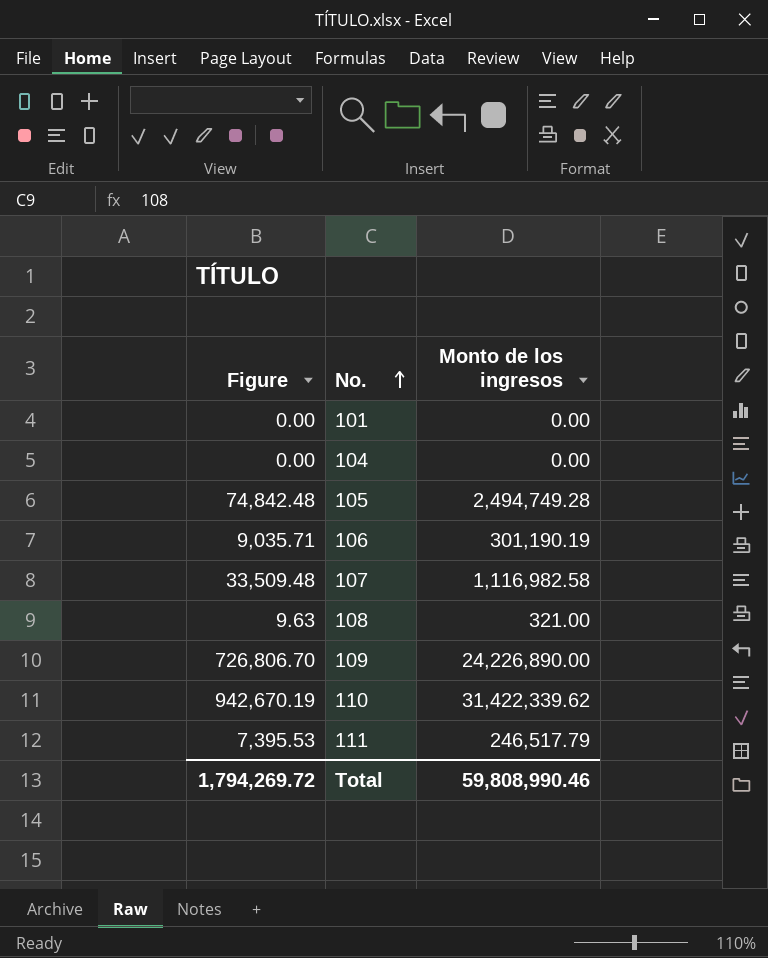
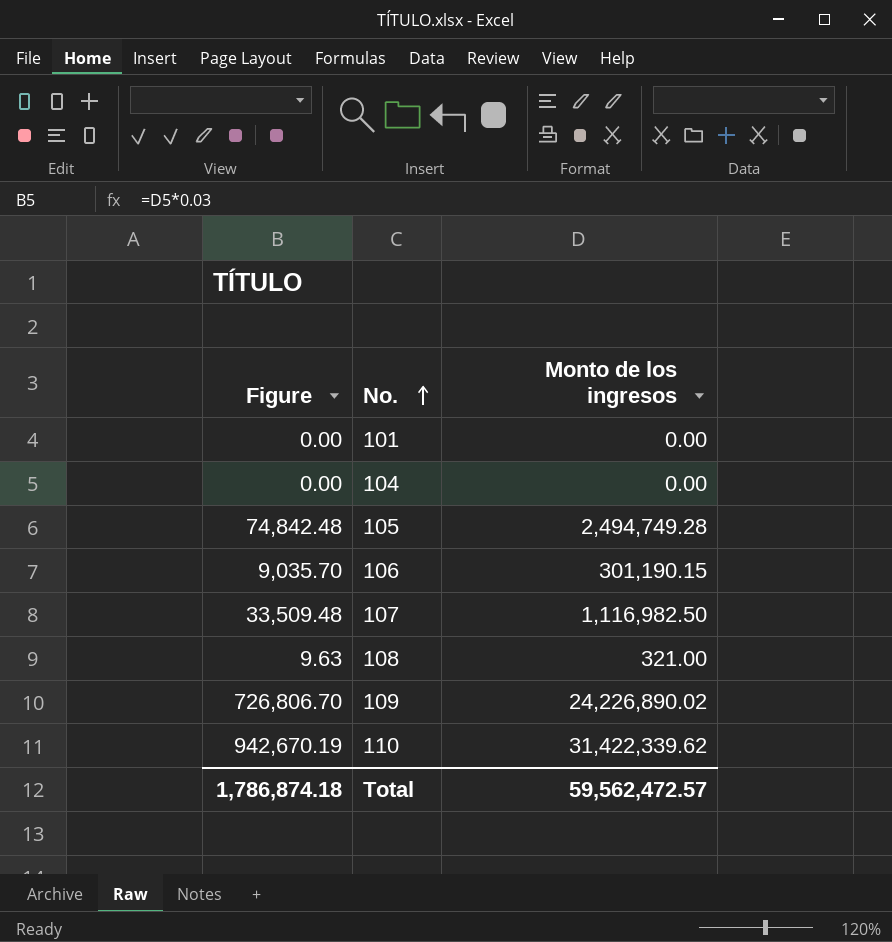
row 111: 7,395.53 | 246,517.79 -> none
106 | Figure: 9,035.71 -> 9,035.70
106 | Monto de los ingresos: 301,190.19 -> 301,190.15
107 | Monto de los ingresos: 1,116,982.58 -> 1,116,982.50
109 | Monto de los ingresos: 24,226,890.00 -> 24,226,890.02
Total | Figure: 1,794,269.72 -> 1,786,874.18
Total | Monto de los ingresos: 59,808,990.46 -> 59,562,472.57

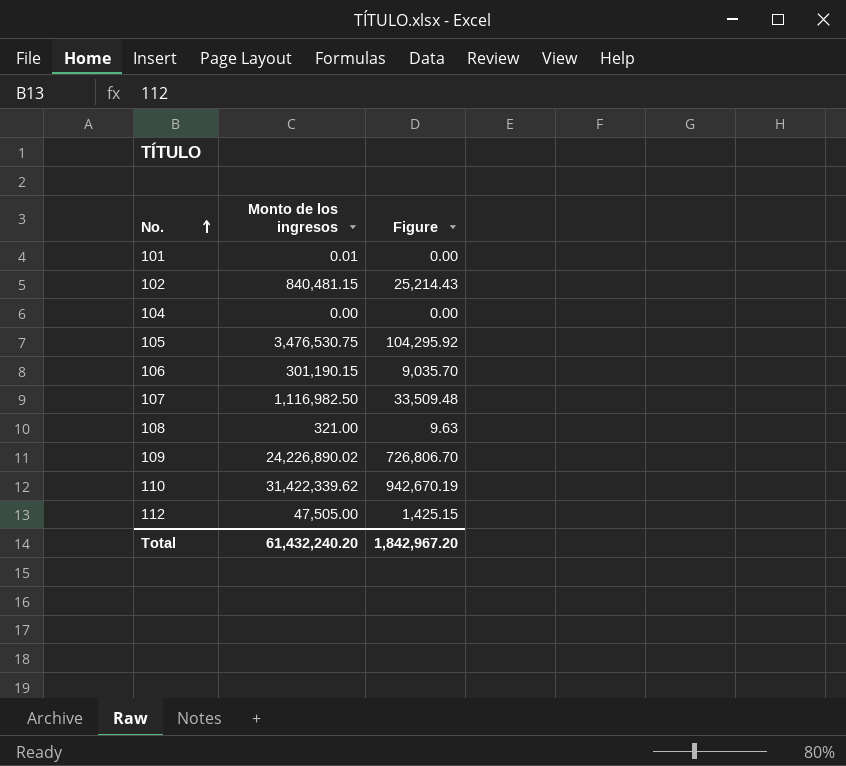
column Figure | position: 1 -> 3
101 | Monto de los ingresos: 0.00 -> 0.01
row 102: none -> 840,481.15 | 25,214.43
105 | Monto de los ingresos: 2,494,749.28 -> 3,476,530.75
105 | Figure: 74,842.48 -> 104,295.92
row 112: none -> 47,505.00 | 1,425.15
Total | Monto de los ingresos: 59,562,472.57 -> 61,432,240.20
Total | Figure: 1,786,874.18 -> 1,842,967.20

